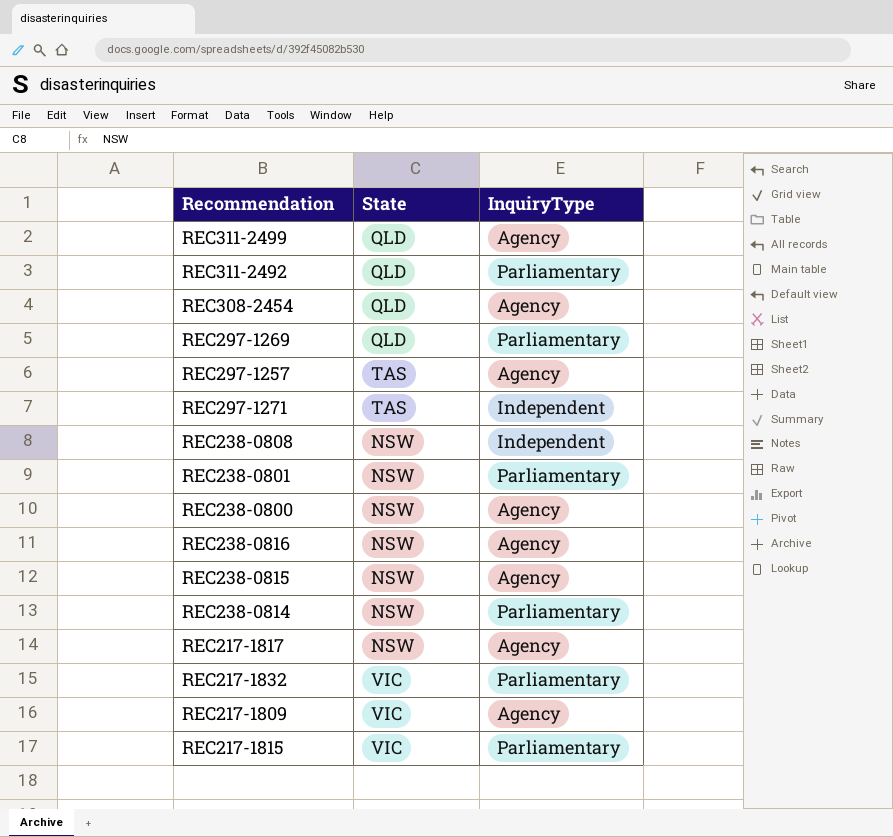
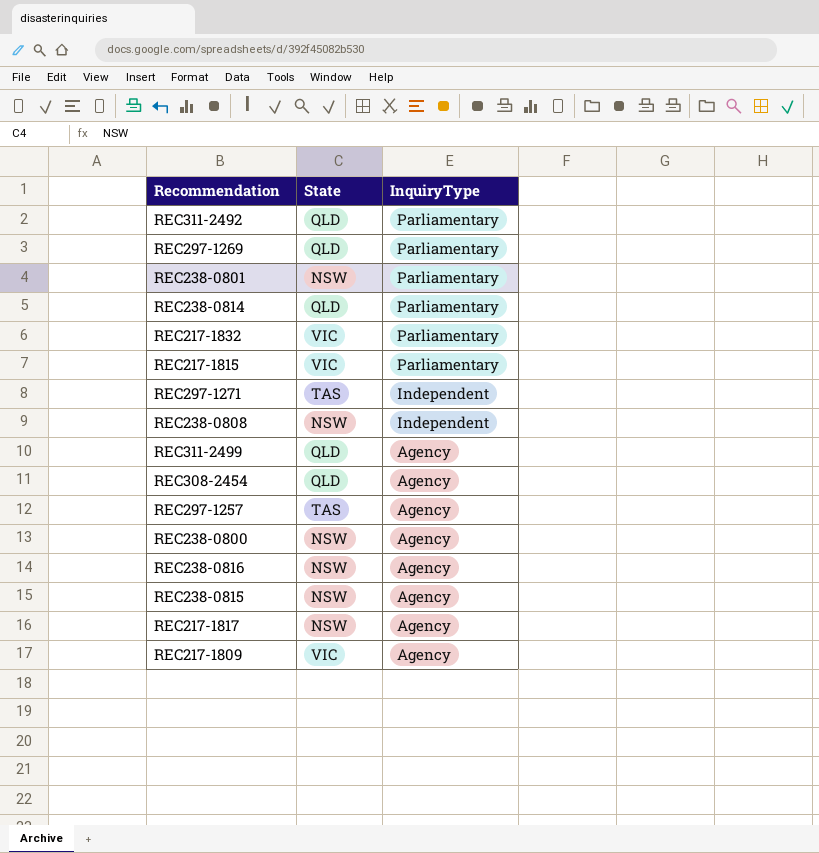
row order: none -> InquiryType descending
REC238-0814 | State: NSW -> QLD

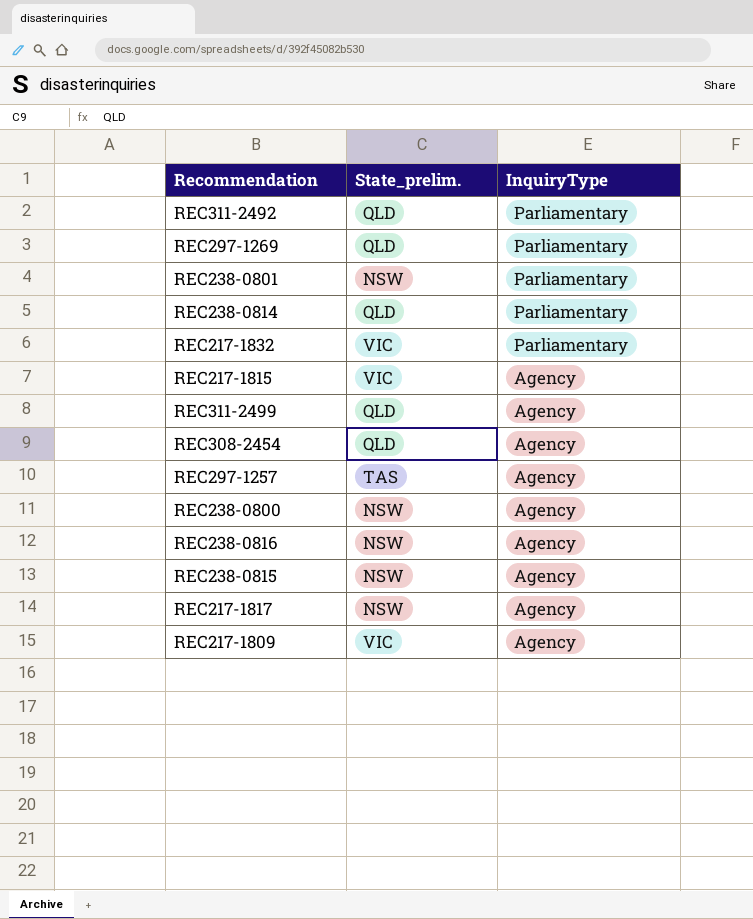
column name: State -> State_prelim.
row REC297-1271: TAS | Independent -> none
row REC238-0808: NSW | Independent -> none
REC217-1815 | InquiryType: Parliamentary -> Agency

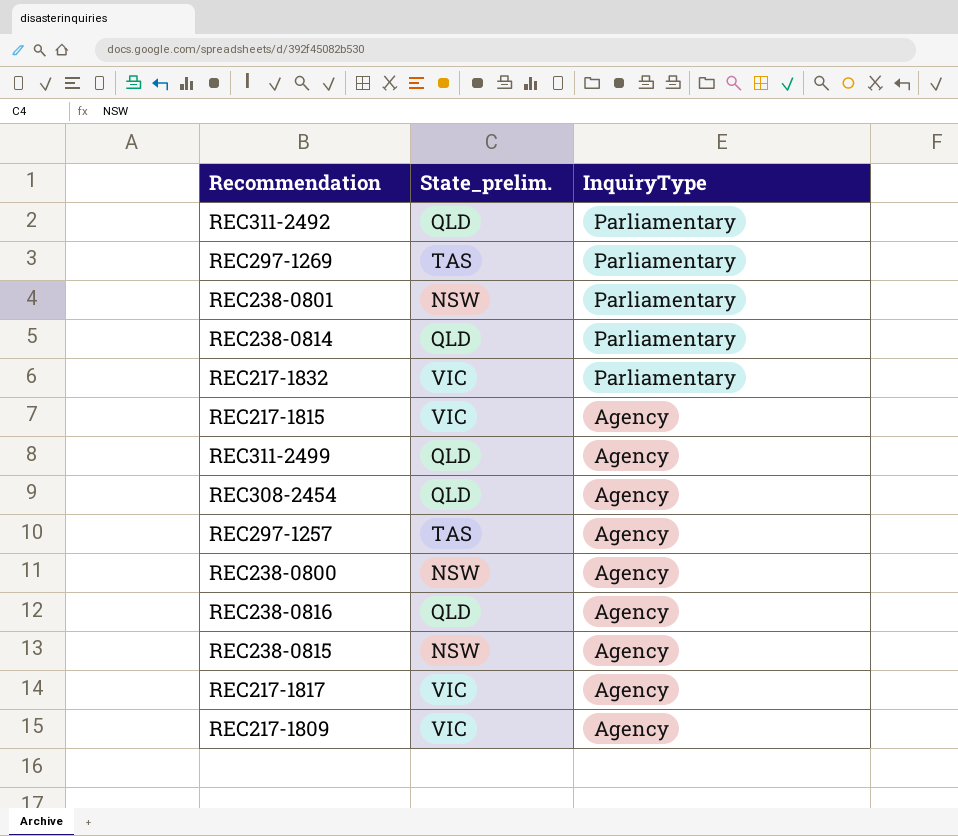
REC297-1269 | State_prelim.: QLD -> TAS
REC238-0816 | State_prelim.: NSW -> QLD
REC217-1817 | State_prelim.: NSW -> VIC

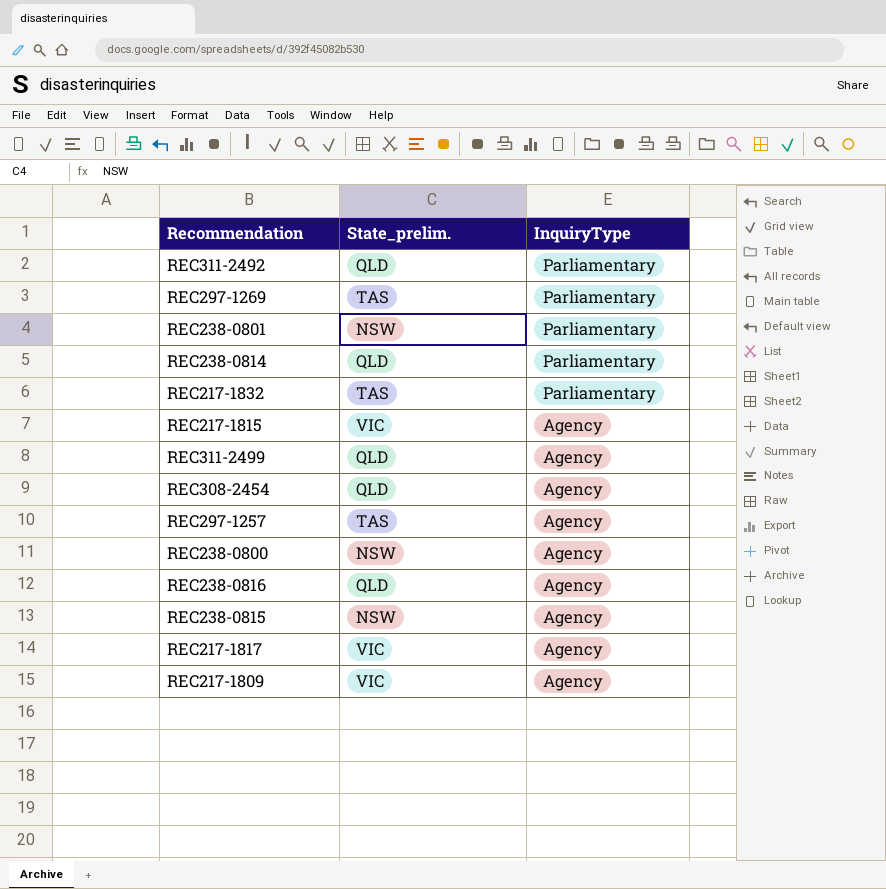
REC217-1832 | State_prelim.: VIC -> TAS

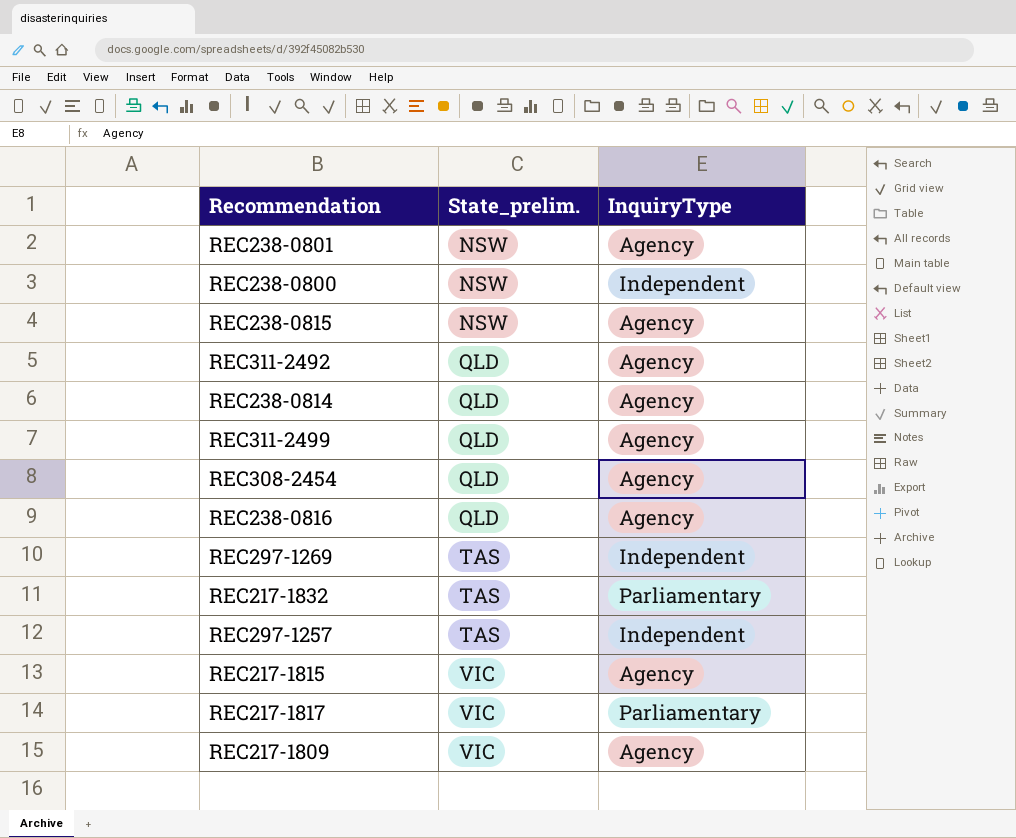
row order: InquiryType descending -> State_prelim. ascending
REC238-0801 | InquiryType: Parliamentary -> Agency
REC238-0800 | InquiryType: Agency -> Independent
REC311-2492 | InquiryType: Parliamentary -> Agency
REC238-0814 | InquiryType: Parliamentary -> Agency
REC297-1269 | InquiryType: Parliamentary -> Independent
REC297-1257 | InquiryType: Agency -> Independent
REC217-1817 | InquiryType: Agency -> Parliamentary

